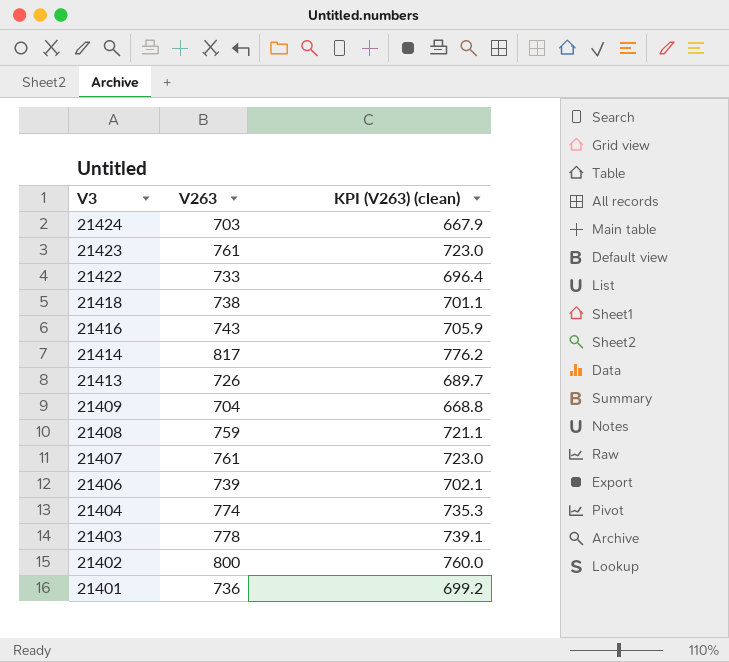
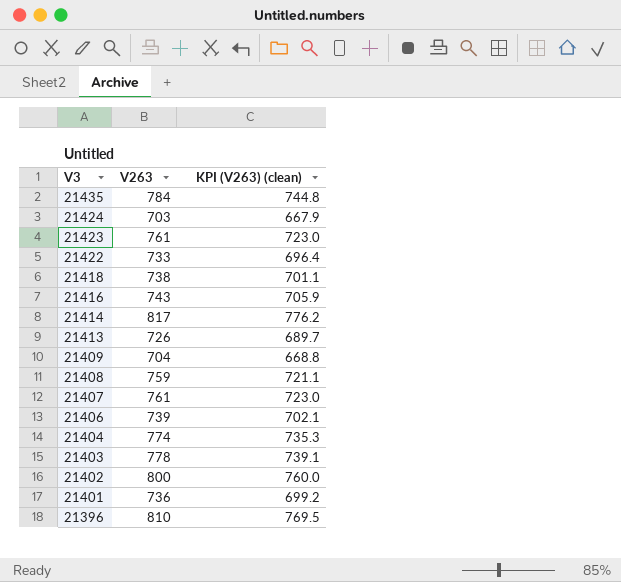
row 21435: none -> 784 | 744.8
row 21396: none -> 810 | 769.5

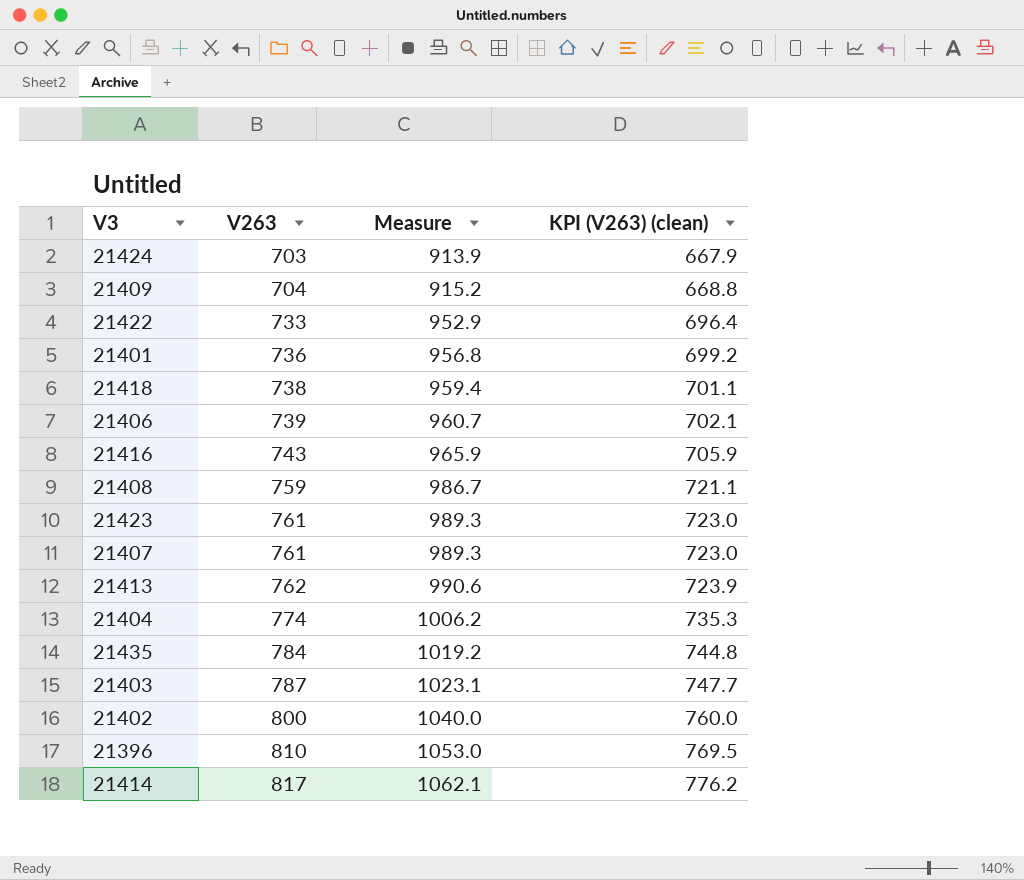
row order: V3 descending -> V263 ascending
column Measure | formula: none -> [V263] * 1.3
21413 | V263: 726 -> 762
21413 | KPI (V263) (clean): 689.7 -> 723.9
21403 | V263: 778 -> 787
21403 | KPI (V263) (clean): 739.1 -> 747.7

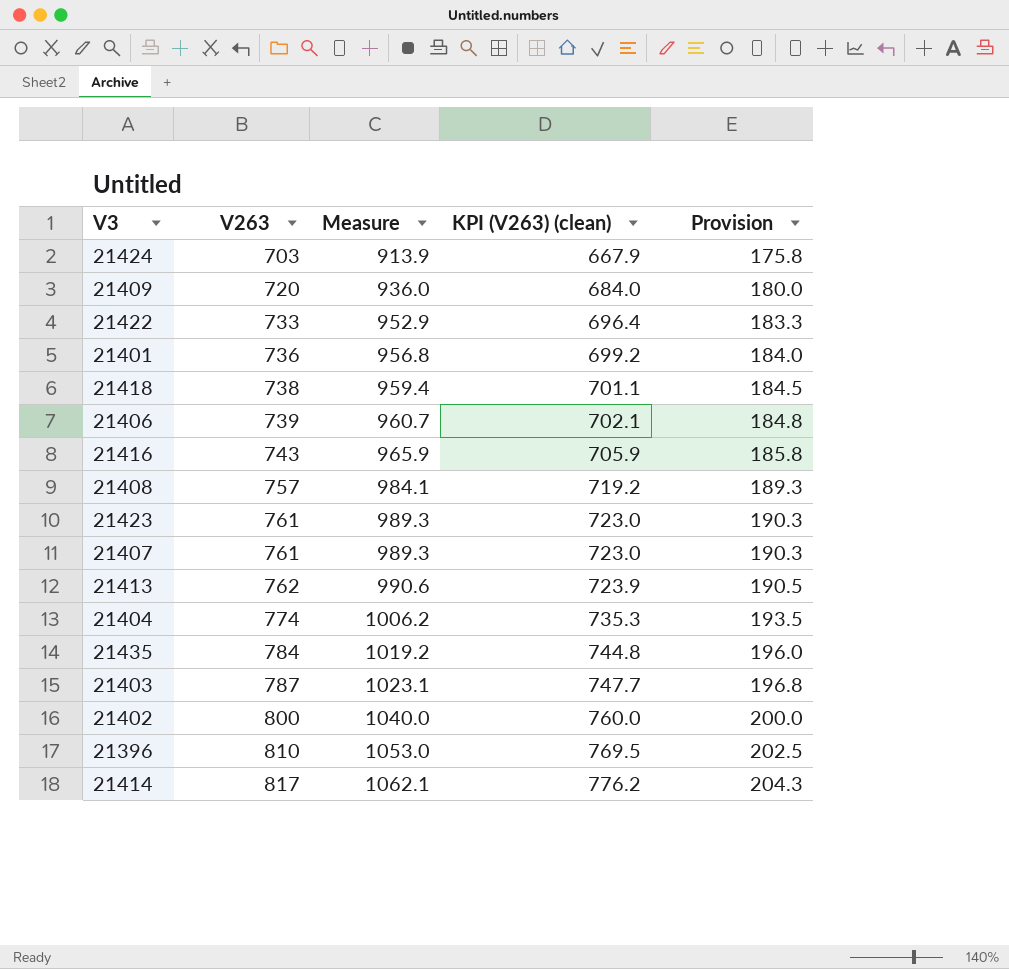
column Provision | formula: none -> [V263] * 0.25
21409 | V263: 704 -> 720
21409 | Measure: 915.2 -> 936.0
21409 | KPI (V263) (clean): 668.8 -> 684.0
21408 | V263: 759 -> 757
21408 | Measure: 986.7 -> 984.1
21408 | KPI (V263) (clean): 721.1 -> 719.2

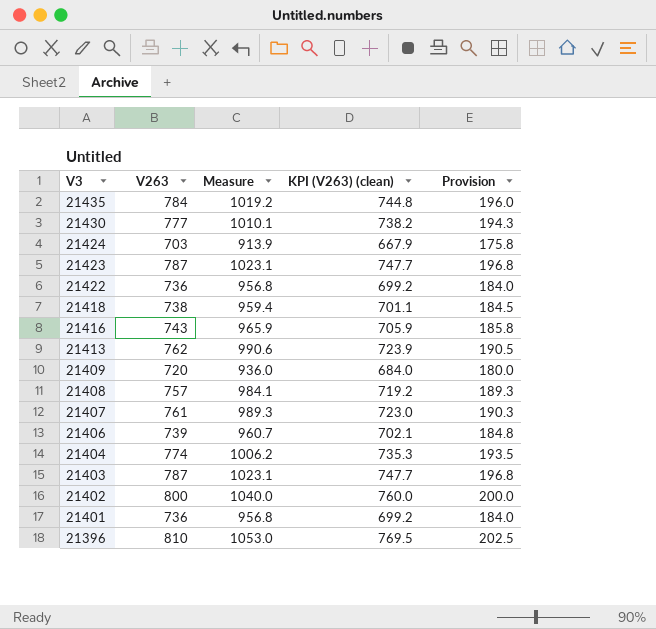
row order: V263 ascending -> V3 descending
row 21414: 817 | 1062.1 | 776.2 | 204.3 -> none
row 21430: none -> 777 | 1010.1 | 738.2 | 194.3
21423 | V263: 761 -> 787
21423 | Measure: 989.3 -> 1023.1
21423 | KPI (V263) (clean): 723.0 -> 747.7
21423 | Provision: 190.3 -> 196.8
21422 | V263: 733 -> 736
21422 | Measure: 952.9 -> 956.8
21422 | KPI (V263) (clean): 696.4 -> 699.2
21422 | Provision: 183.3 -> 184.0

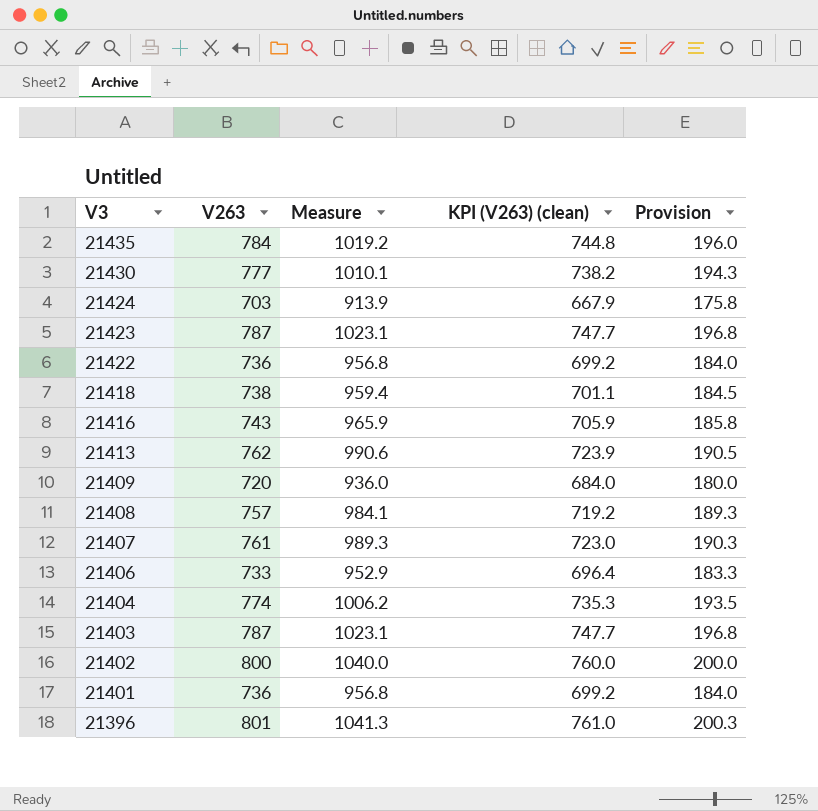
21406 | V263: 739 -> 733
21406 | Measure: 960.7 -> 952.9
21406 | KPI (V263) (clean): 702.1 -> 696.4
21406 | Provision: 184.8 -> 183.3
21396 | V263: 810 -> 801
21396 | Measure: 1053.0 -> 1041.3
21396 | KPI (V263) (clean): 769.5 -> 761.0
21396 | Provision: 202.5 -> 200.3

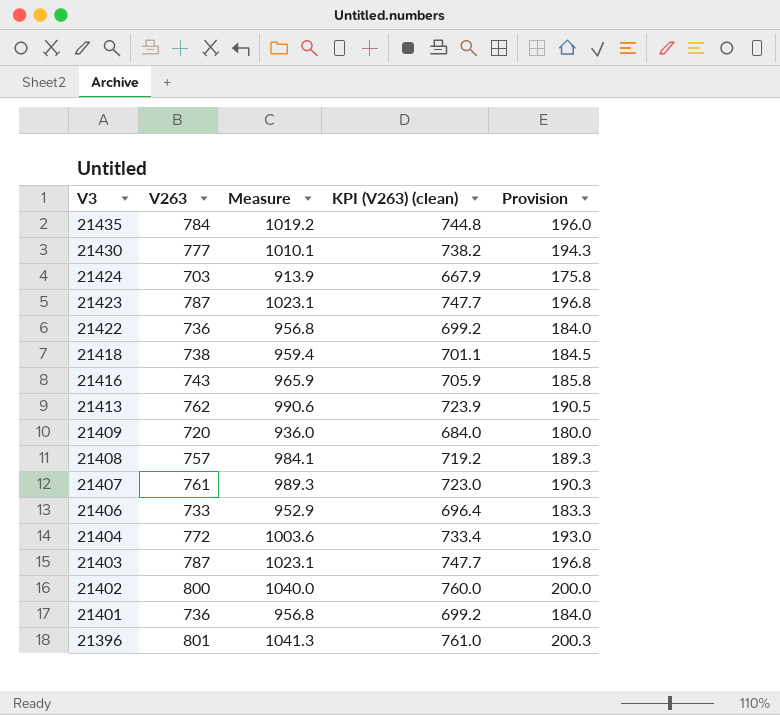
21404 | V263: 774 -> 772
21404 | Measure: 1006.2 -> 1003.6
21404 | KPI (V263) (clean): 735.3 -> 733.4
21404 | Provision: 193.5 -> 193.0

